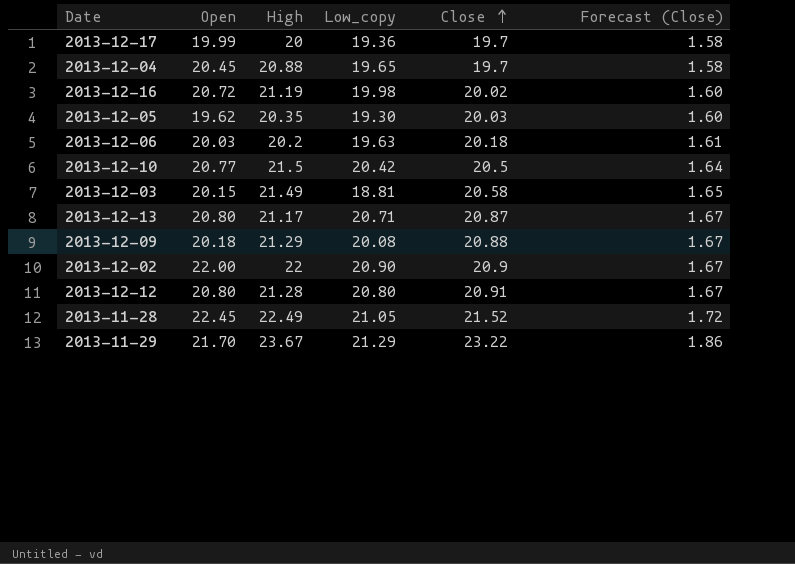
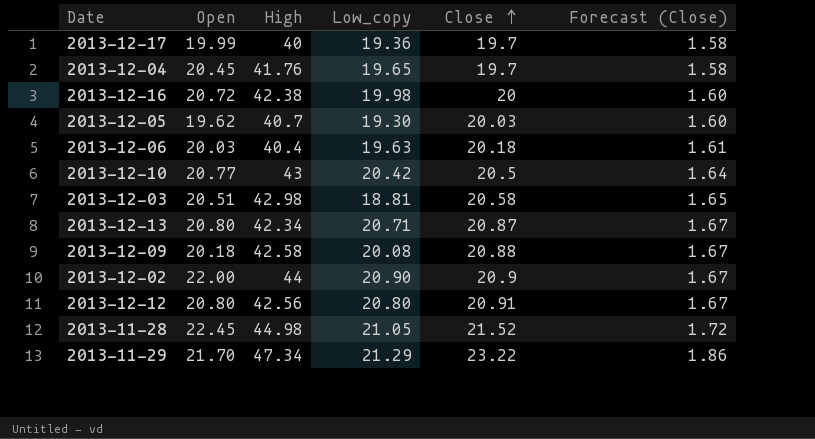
2013-12-17 | High: 20 -> 40
2013-12-04 | High: 20.88 -> 41.76
2013-12-16 | High: 21.19 -> 42.38
2013-12-16 | Close: 20.02 -> 20
2013-12-05 | High: 20.35 -> 40.7
2013-12-06 | High: 20.2 -> 40.4
2013-12-10 | High: 21.5 -> 43
2013-12-03 | Open: 20.15 -> 20.51
2013-12-03 | High: 21.49 -> 42.98
2013-12-13 | High: 21.17 -> 42.34
2013-12-09 | High: 21.29 -> 42.58
2013-12-02 | High: 22 -> 44
2013-12-12 | High: 21.28 -> 42.56
2013-11-28 | High: 22.49 -> 44.98
2013-11-29 | High: 23.67 -> 47.34

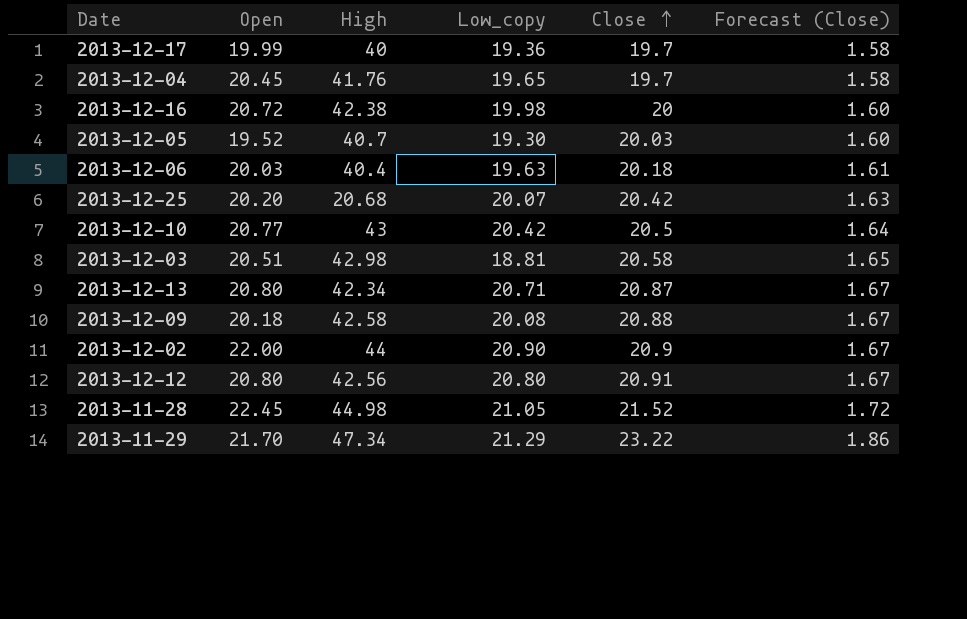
2013-12-05 | Open: 19.62 -> 19.52
row 2013-12-25: none -> 20.20 | 20.68 | 20.07 | 20.42 | 1.63

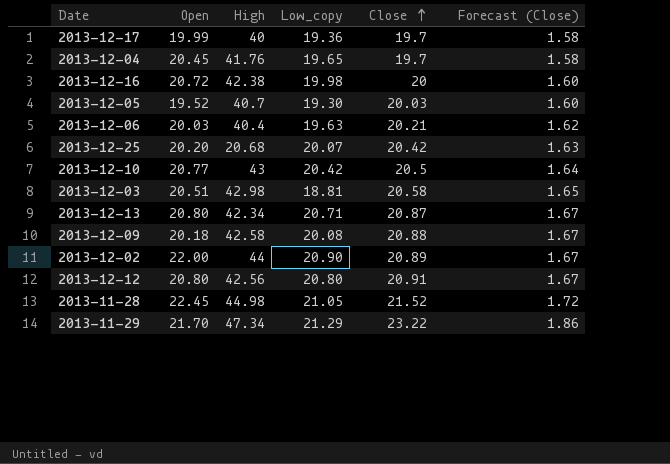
2013-12-06 | Close: 20.18 -> 20.21
2013-12-06 | Forecast (Close): 1.61 -> 1.62
2013-12-02 | Close: 20.9 -> 20.89

